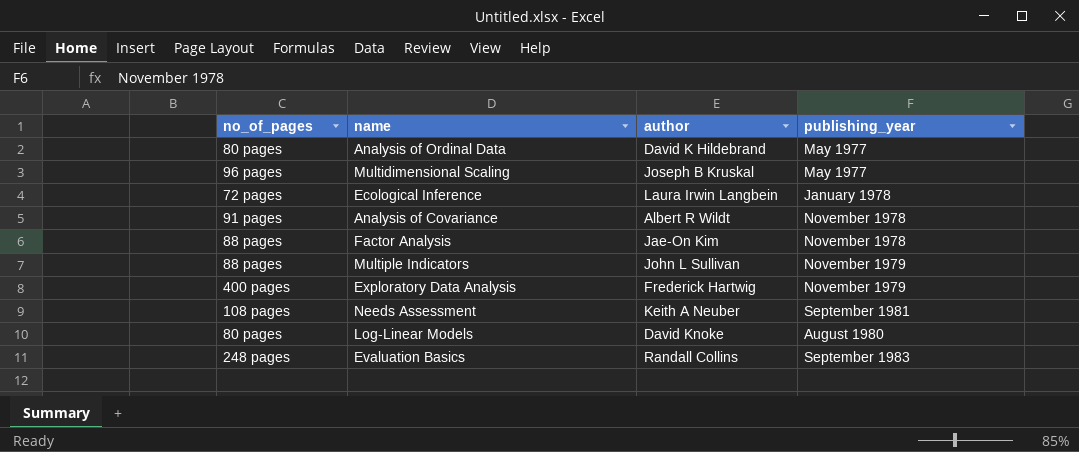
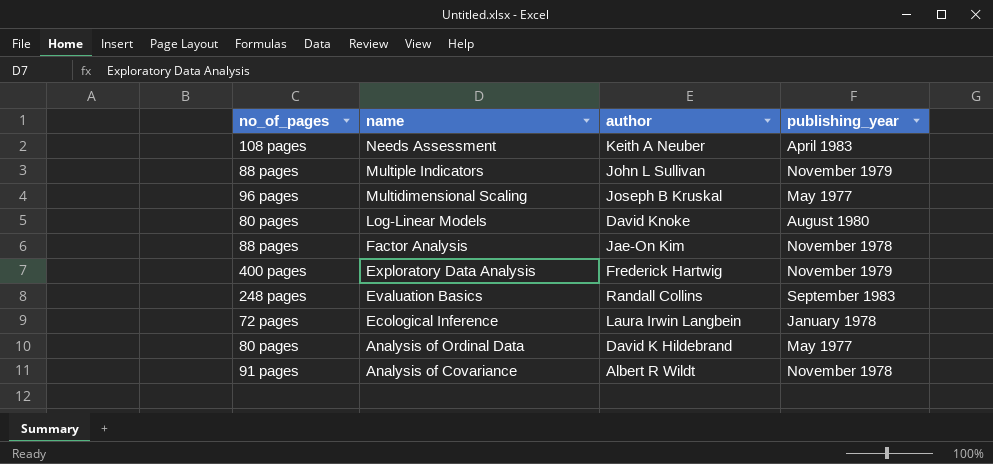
row order: none -> name descending
Needs Assessment | publishing_year: September 1981 -> April 1983

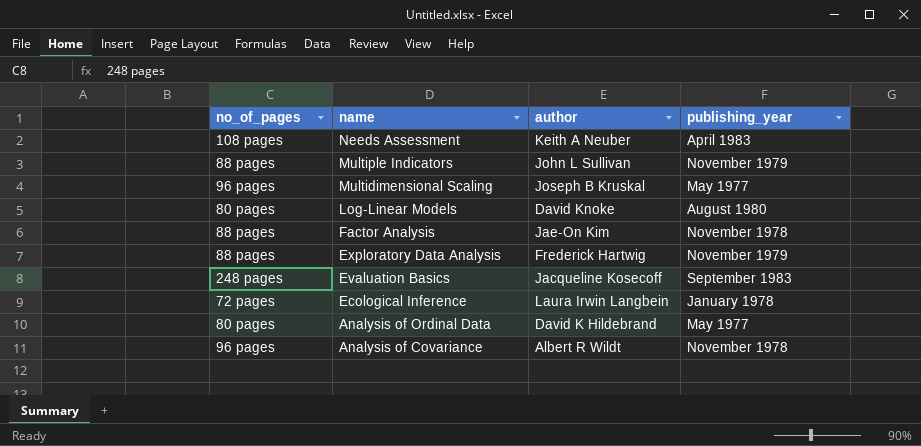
Exploratory Data Analysis | no_of_pages: 400 pages -> 88 pages
Evaluation Basics | author: Randall Collins -> Jacqueline Kosecoff
Analysis of Covariance | no_of_pages: 91 pages -> 96 pages

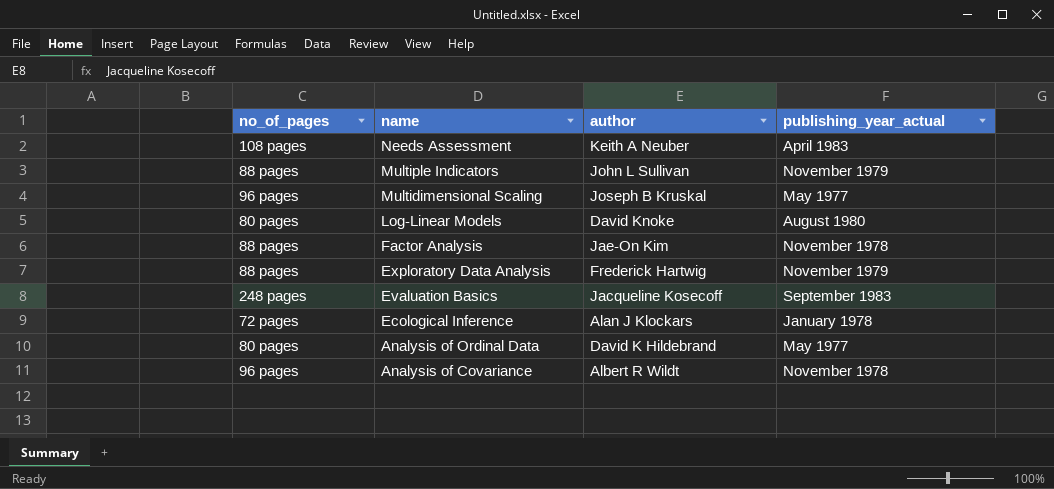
column name: publishing_year -> publishing_year_actual
Ecological Inference | author: Laura Irwin Langbein -> Alan J Klockars

